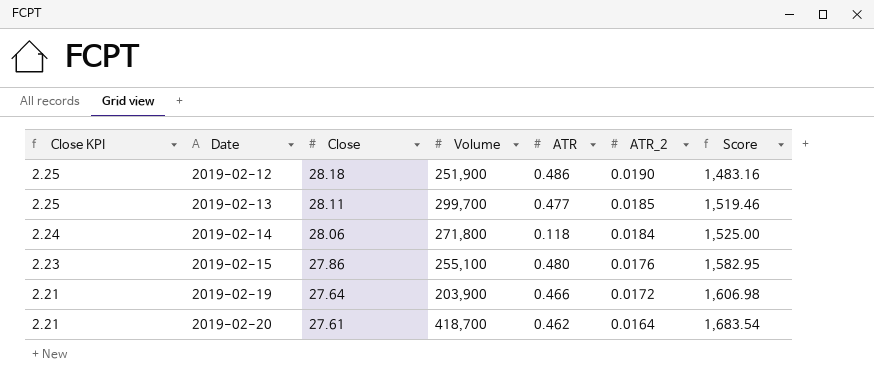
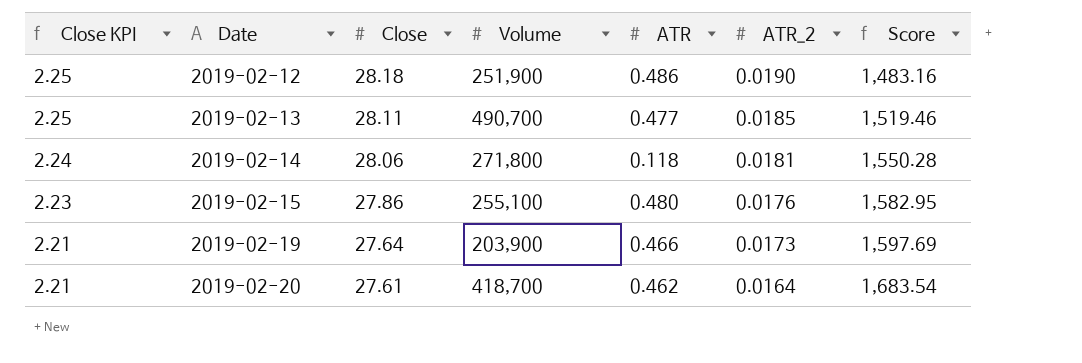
2019-02-13 | Volume: 299,700 -> 490,700
2019-02-14 | ATR_2: 0.0184 -> 0.0181
2019-02-14 | Score: 1,525.00 -> 1,550.28
2019-02-19 | ATR_2: 0.0172 -> 0.0173
2019-02-19 | Score: 1,606.98 -> 1,597.69

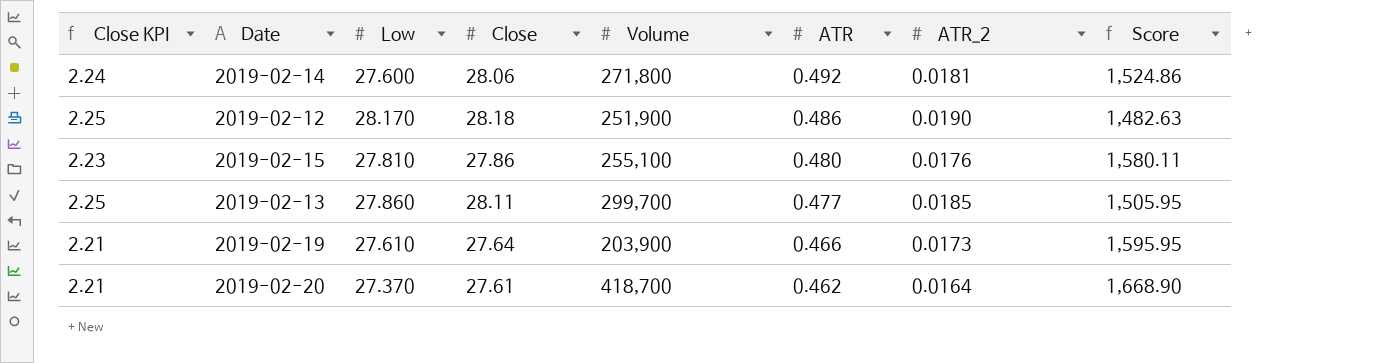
row order: Close KPI descending -> ATR descending
column Low | position: none -> 3
column Score | formula: [Close] / [ATR_2] -> [Low] / [ATR_2]
2019-02-14 | ATR: 0.118 -> 0.492
2019-02-13 | Volume: 490,700 -> 299,700

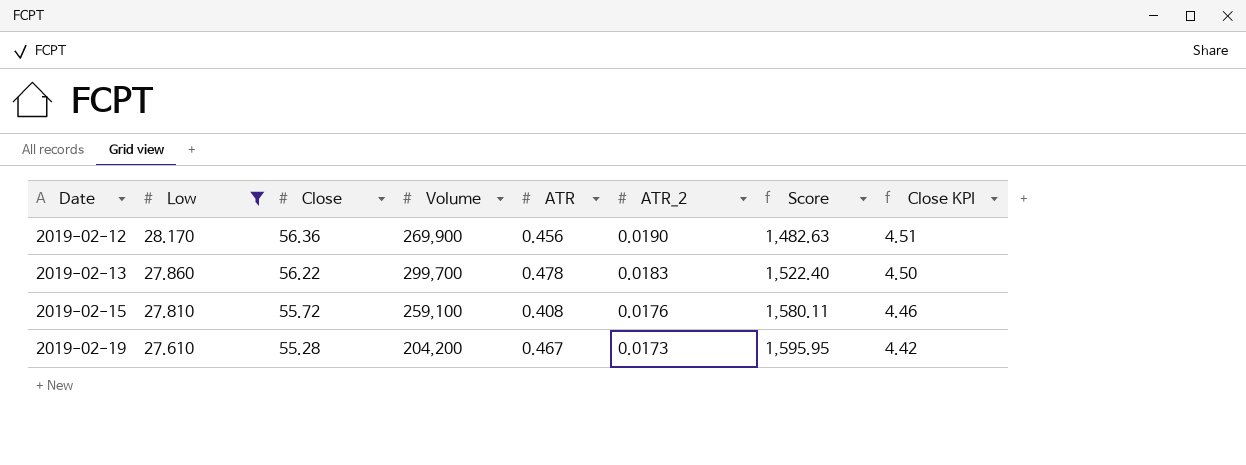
filter: none -> Low >= 27.610
row order: ATR descending -> Date ascending
column Close KPI | position: 1 -> 8
2019-02-12 | Close: 28.18 -> 56.36
2019-02-12 | Volume: 251,900 -> 269,900
2019-02-12 | ATR: 0.486 -> 0.456
2019-02-12 | Close KPI: 2.25 -> 4.51
2019-02-13 | Close: 28.11 -> 56.22
2019-02-13 | ATR: 0.477 -> 0.478
2019-02-13 | ATR_2: 0.0185 -> 0.0183
2019-02-13 | Score: 1,505.95 -> 1,522.40
2019-02-13 | Close KPI: 2.25 -> 4.50
2019-02-15 | Close: 27.86 -> 55.72
2019-02-15 | Volume: 255,100 -> 259,100
2019-02-15 | ATR: 0.480 -> 0.408
2019-02-15 | Close KPI: 2.23 -> 4.46
2019-02-19 | Close: 27.64 -> 55.28
2019-02-19 | Volume: 203,900 -> 204,200
2019-02-19 | ATR: 0.466 -> 0.467
2019-02-19 | Close KPI: 2.21 -> 4.42

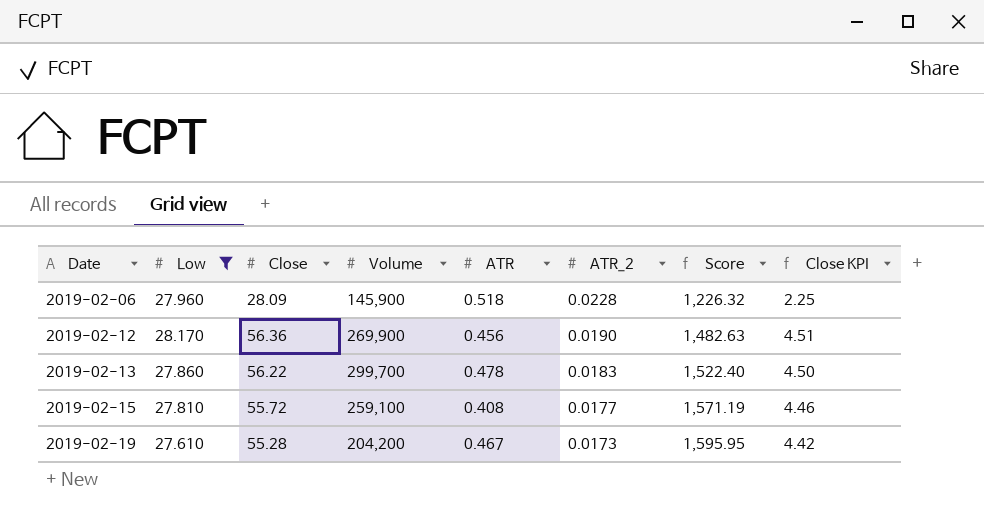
row 2019-02-06: none -> 27.960 | 28.09 | 145,900 | 0.518 | 0.0228 | 1,226.32 | 2.25
2019-02-15 | ATR_2: 0.0176 -> 0.0177
2019-02-15 | Score: 1,580.11 -> 1,571.19

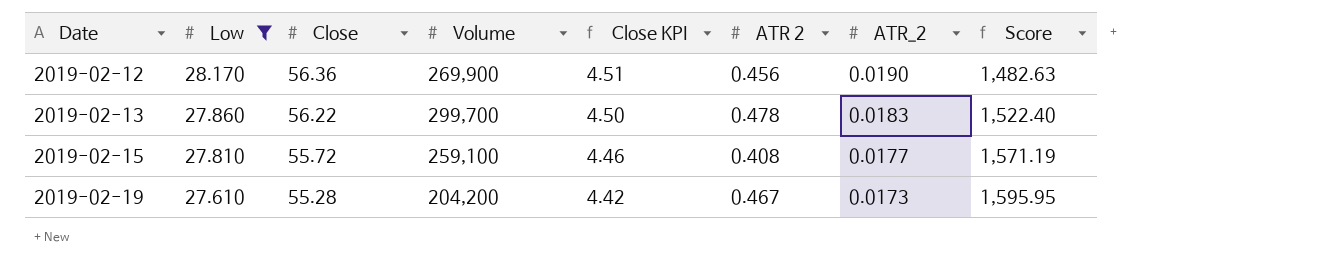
column Close KPI | position: 8 -> 5
column name: ATR -> ATR 2
row 2019-02-06: 27.960 | 28.09 | 145,900 | 0.518 | 0.0228 | 1,226.32 | 2.25 -> none

